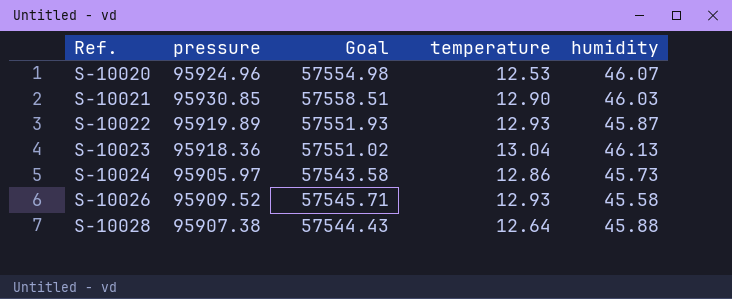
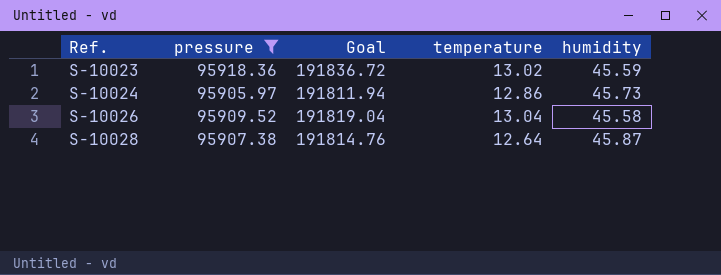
filter: none -> pressure <= 95918.36
column Goal | formula: [pressure] * 0.6 -> [pressure] * 2
S-10023 | temperature: 13.04 -> 13.02
S-10023 | humidity: 46.13 -> 45.59
S-10026 | temperature: 12.93 -> 13.04
S-10028 | humidity: 45.88 -> 45.87

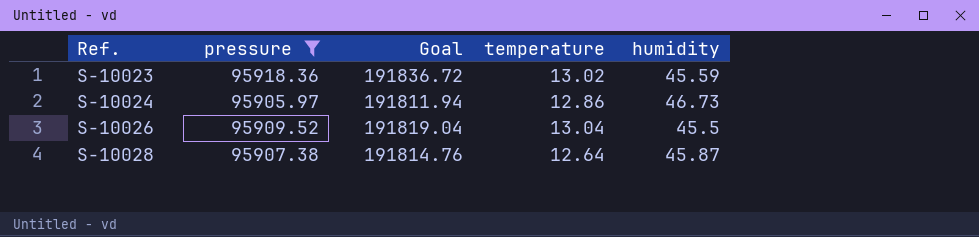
S-10024 | humidity: 45.73 -> 46.73
S-10026 | humidity: 45.58 -> 45.5

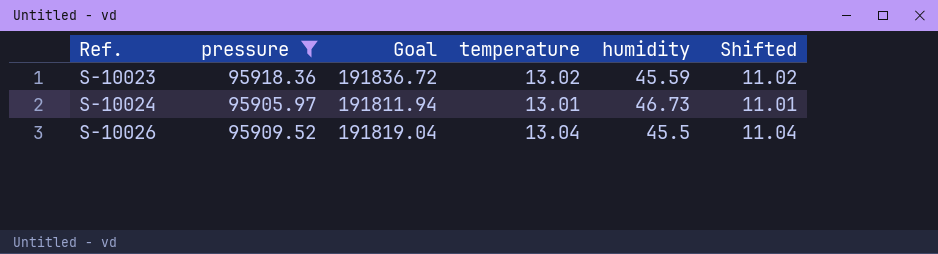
column Shifted | formula: none -> [temperature] - 2
row S-10028: 95907.38 | 191814.76 | 12.64 | 45.87 -> none
S-10024 | temperature: 12.86 -> 13.01

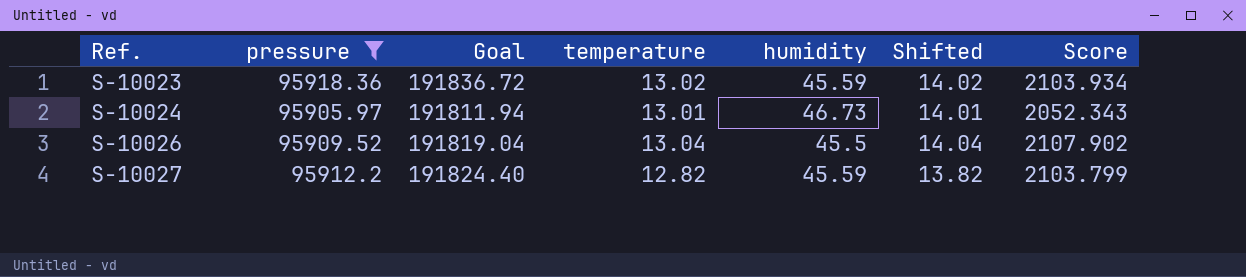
column Shifted | formula: [temperature] - 2 -> [temperature] + 1
column Score | formula: none -> [pressure] / [humidity]
row S-10027: none -> 95912.2 | 191824.40 | 12.82 | 45.59 | 13.82 | 2103.799

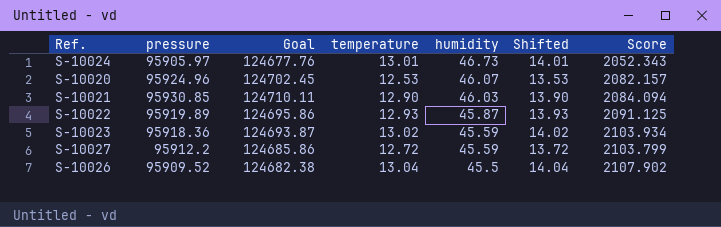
filter: pressure <= 95918.36 -> none
row order: Ref. ascending -> humidity descending
column Goal | formula: [pressure] * 2 -> [pressure] * 1.3
S-10027 | temperature: 12.82 -> 12.72
S-10027 | Shifted: 13.82 -> 13.72

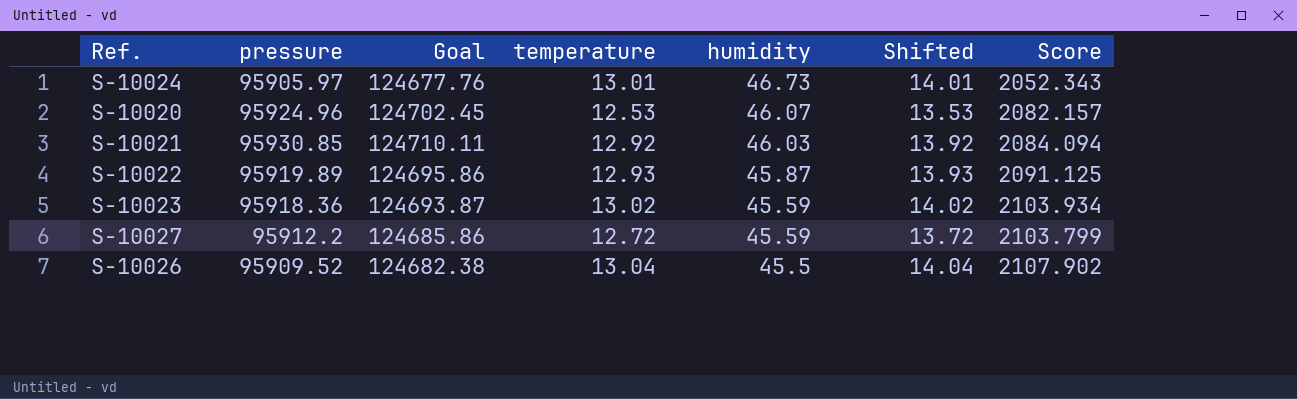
S-10021 | temperature: 12.90 -> 12.92
S-10021 | Shifted: 13.90 -> 13.92

